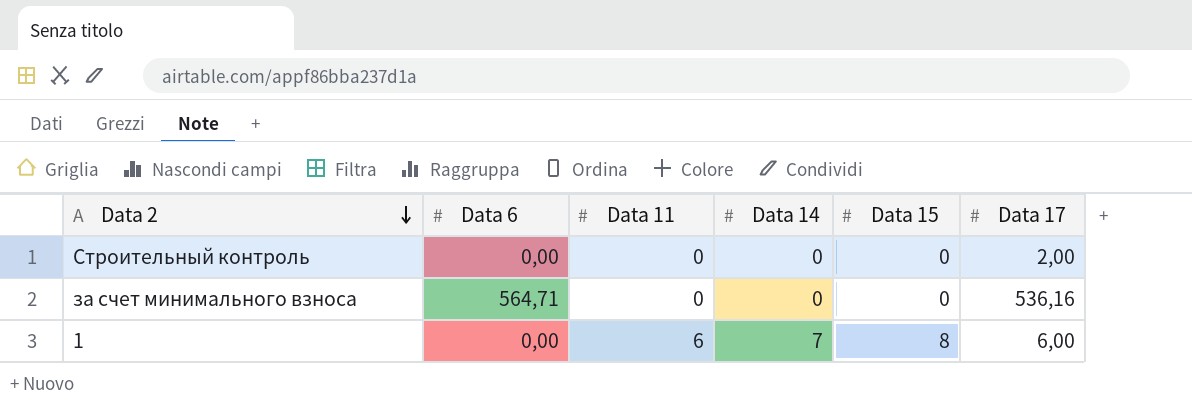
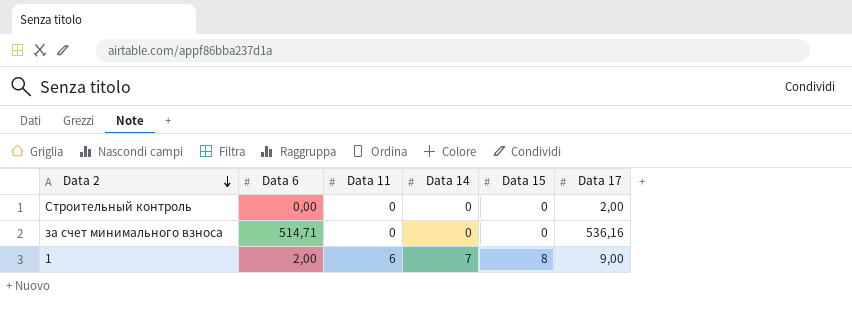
за счет минимального взноса | Data 6: 564,71 -> 514,71
1 | Data 6: 0,00 -> 2,00
1 | Data 17: 6,00 -> 9,00

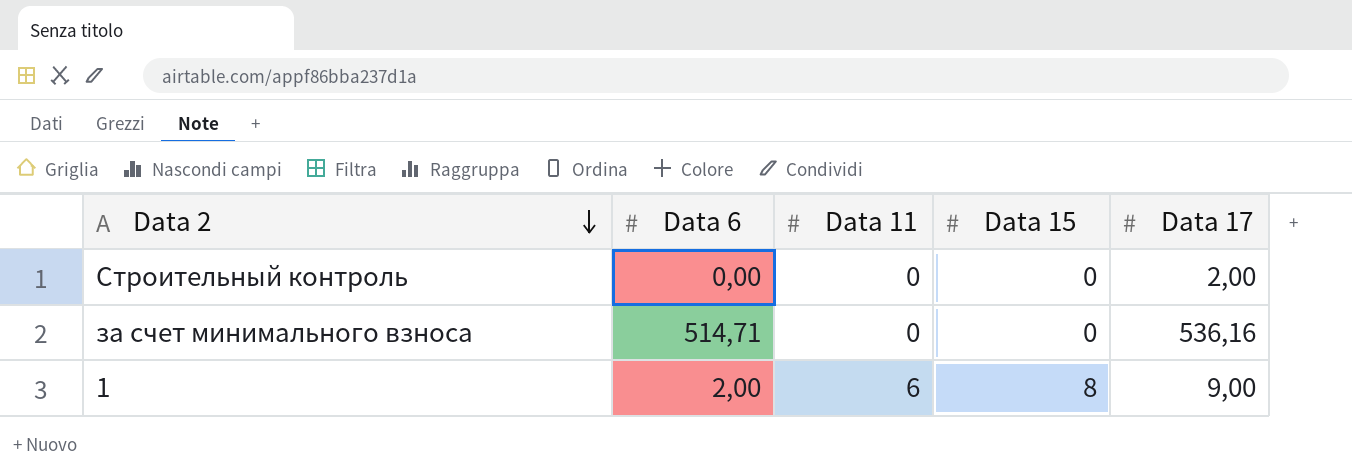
column Data 14 | position: 4 -> none

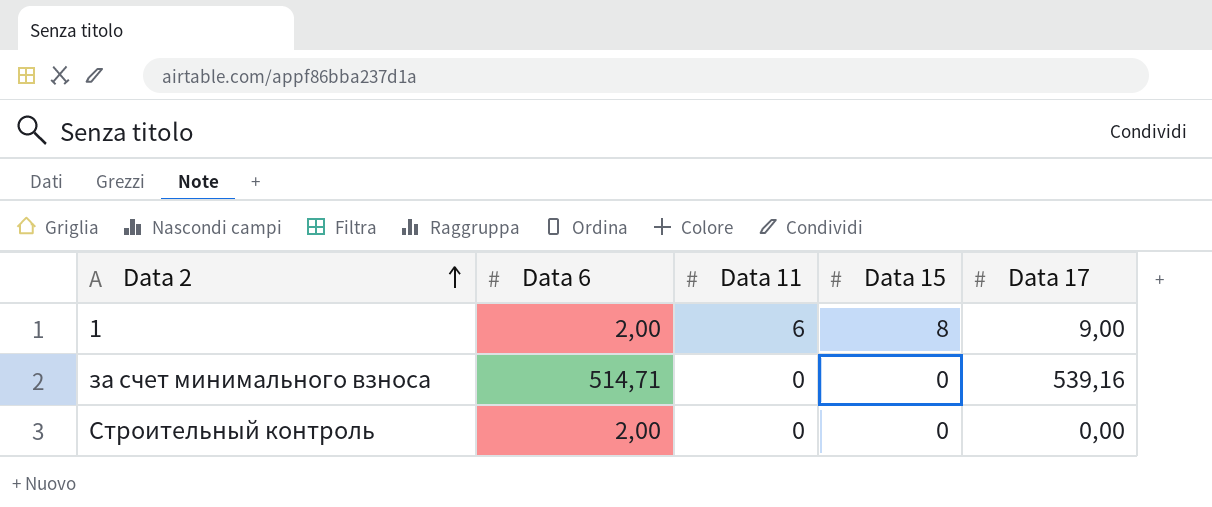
row order: Data 2 descending -> Data 2 ascending
за счет минимального взноса | Data 17: 536,16 -> 539,16
Строительный контроль | Data 6: 0,00 -> 2,00
Строительный контроль | Data 17: 2,00 -> 0,00

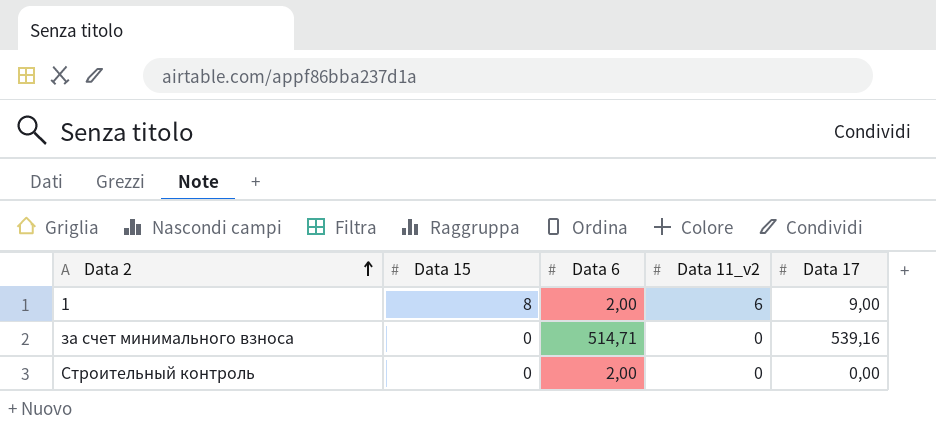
column Data 15 | position: 4 -> 2
column name: Data 11 -> Data 11_v2

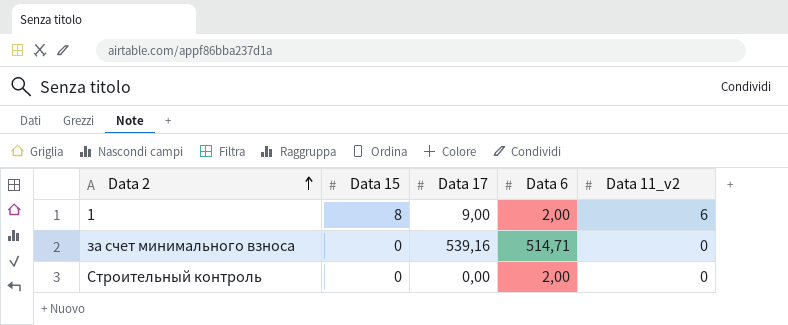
column Data 17 | position: 5 -> 3

